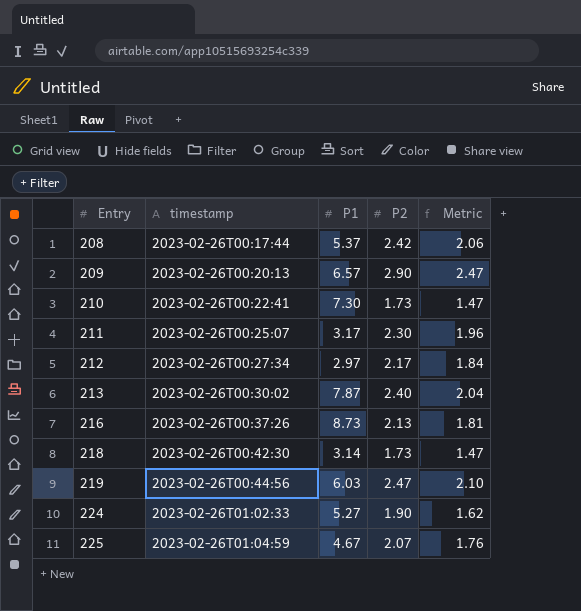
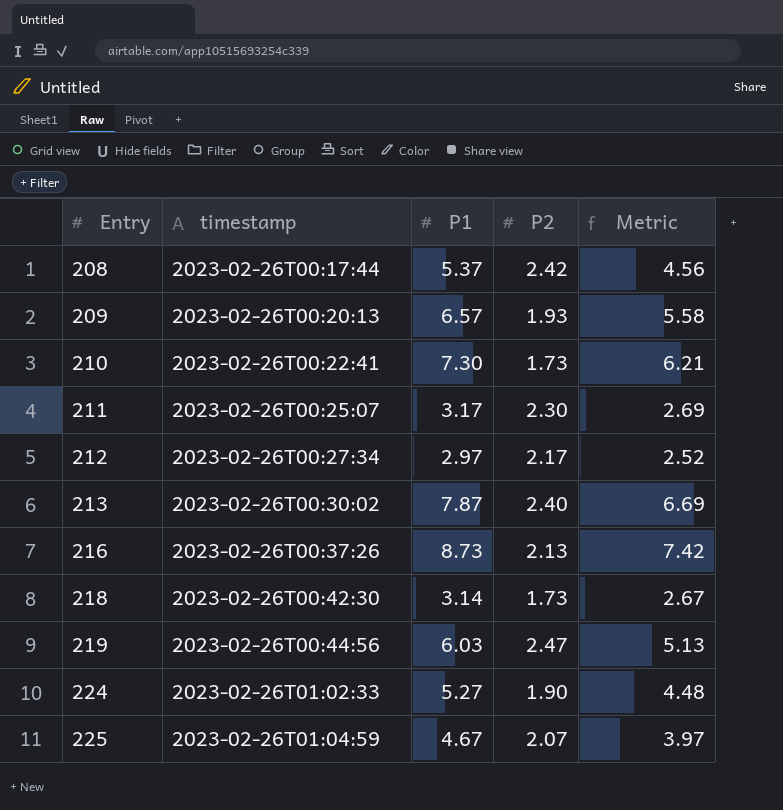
column Metric | formula: [P2] * 0.85 -> [P1] * 0.85
209 | P2: 2.90 -> 1.93

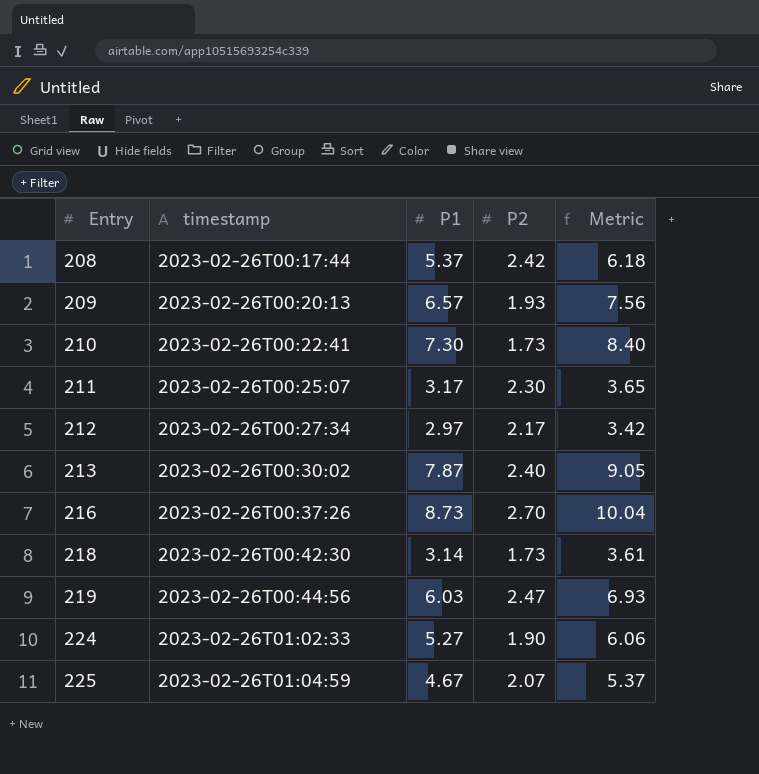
column Metric | formula: [P1] * 0.85 -> [P1] * 1.15
216 | P2: 2.13 -> 2.70

